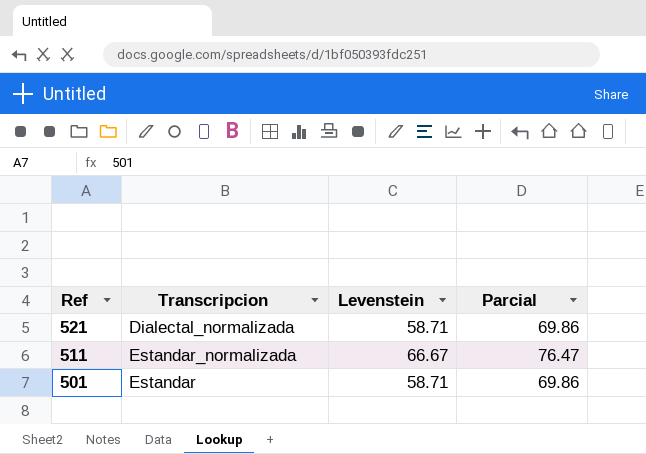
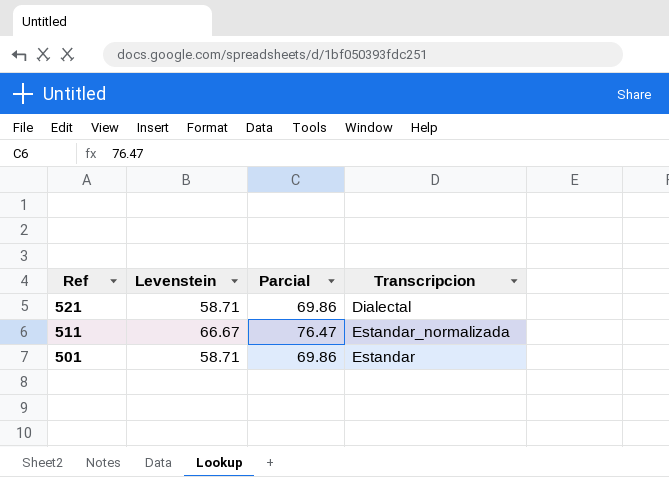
column Transcripcion | position: 2 -> 4
521 | Transcripcion: Dialectal_normalizada -> Dialectal

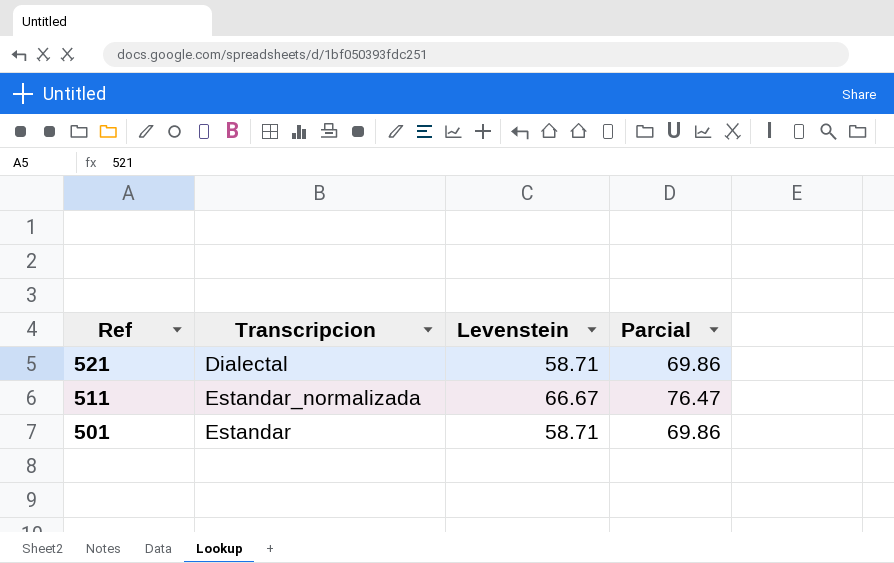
column Transcripcion | position: 4 -> 2

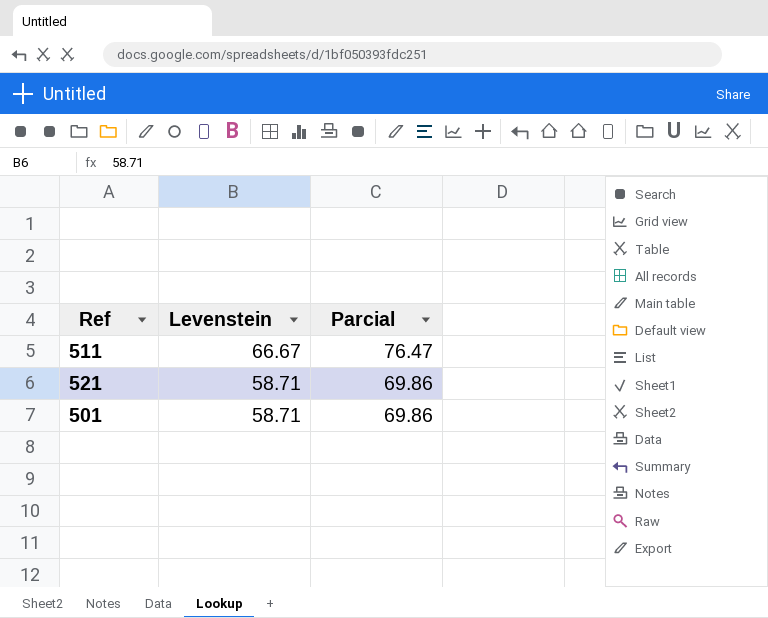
row order: Ref descending -> Levenstein descending
column Transcripcion | position: 2 -> none

